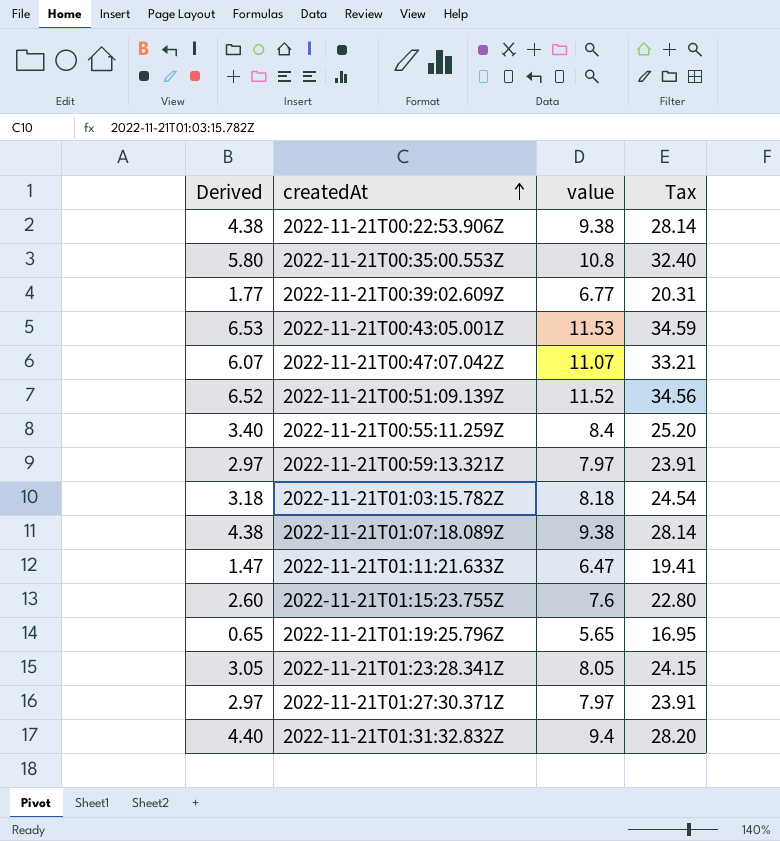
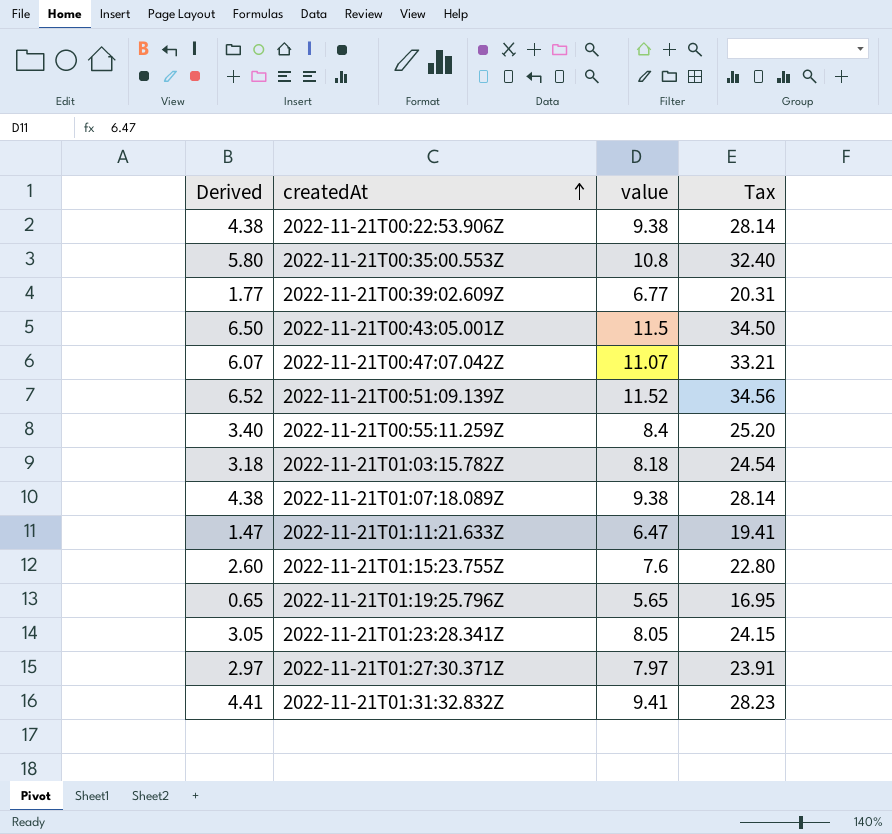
row 2022-11-21T00:59:13.321Z: 2.97 | 7.97 | 23.91 -> none
2022-11-21T00:43:05.001Z | Derived: 6.53 -> 6.50
2022-11-21T00:43:05.001Z | value: 11.53 -> 11.5
2022-11-21T00:43:05.001Z | Tax: 34.59 -> 34.50
2022-11-21T01:31:32.832Z | Derived: 4.40 -> 4.41
2022-11-21T01:31:32.832Z | value: 9.4 -> 9.41
2022-11-21T01:31:32.832Z | Tax: 28.20 -> 28.23

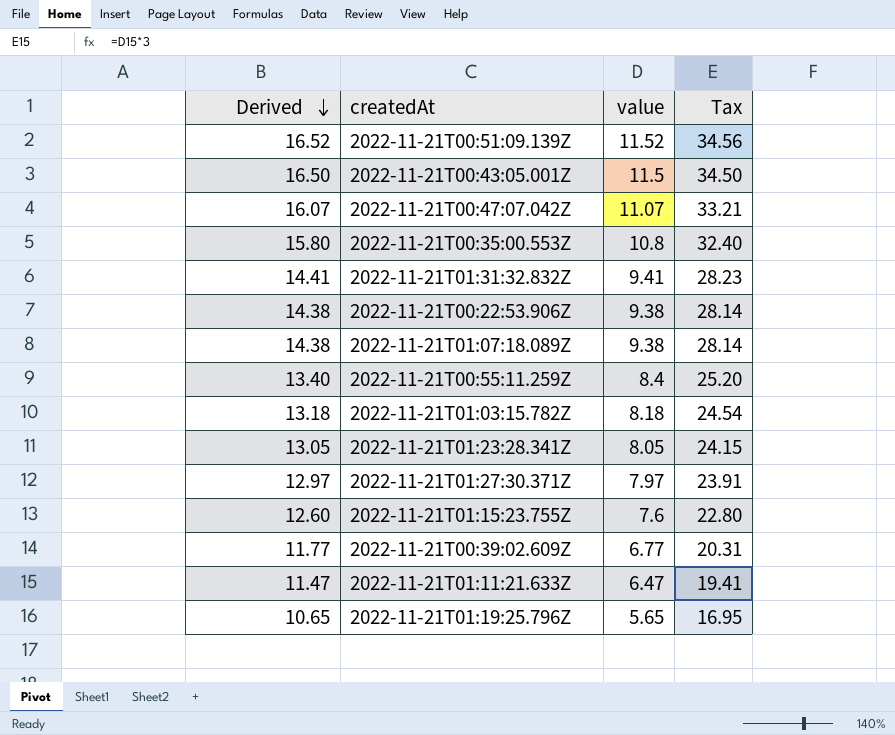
row order: createdAt ascending -> Derived descending
column Derived | formula: [value] - 5 -> [value] + 5

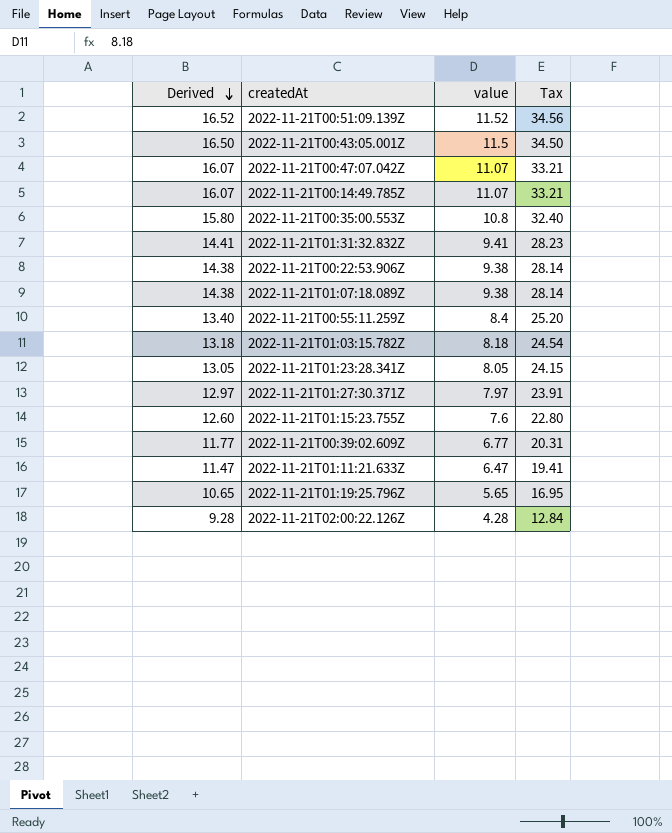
row 2022-11-21T00:14:49.785Z: none -> 16.07 | 11.07 | 33.21
row 2022-11-21T02:00:22.126Z: none -> 9.28 | 4.28 | 12.84

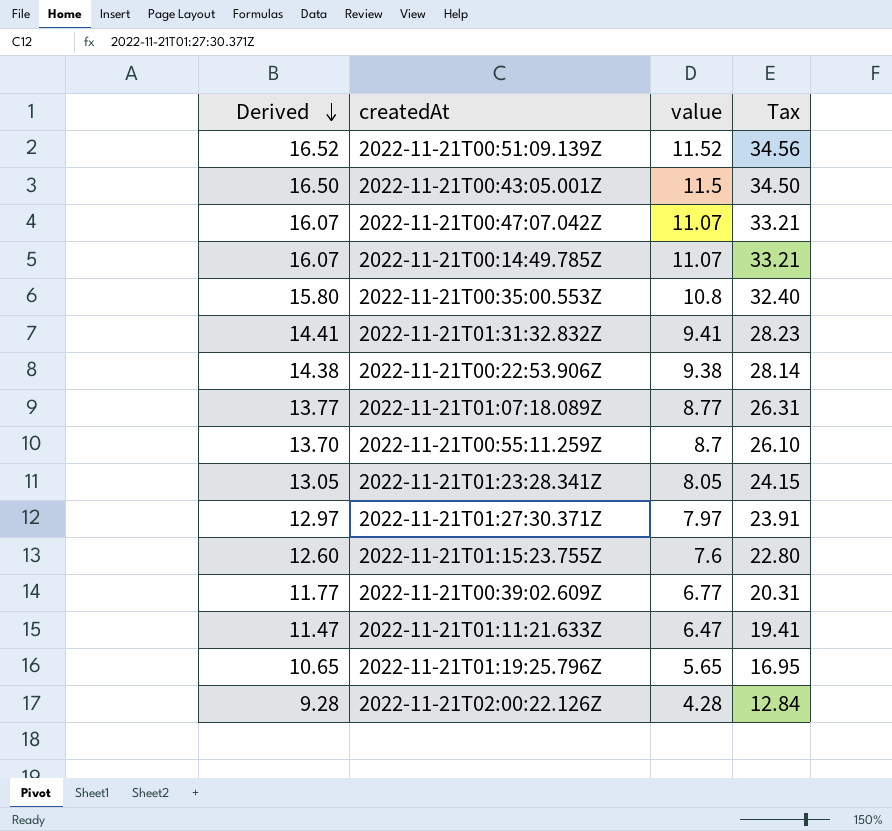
row 2022-11-21T01:03:15.782Z: 13.18 | 8.18 | 24.54 -> none
2022-11-21T01:07:18.089Z | Derived: 14.38 -> 13.77
2022-11-21T01:07:18.089Z | value: 9.38 -> 8.77
2022-11-21T01:07:18.089Z | Tax: 28.14 -> 26.31
2022-11-21T00:55:11.259Z | Derived: 13.40 -> 13.70
2022-11-21T00:55:11.259Z | value: 8.4 -> 8.7
2022-11-21T00:55:11.259Z | Tax: 25.20 -> 26.10

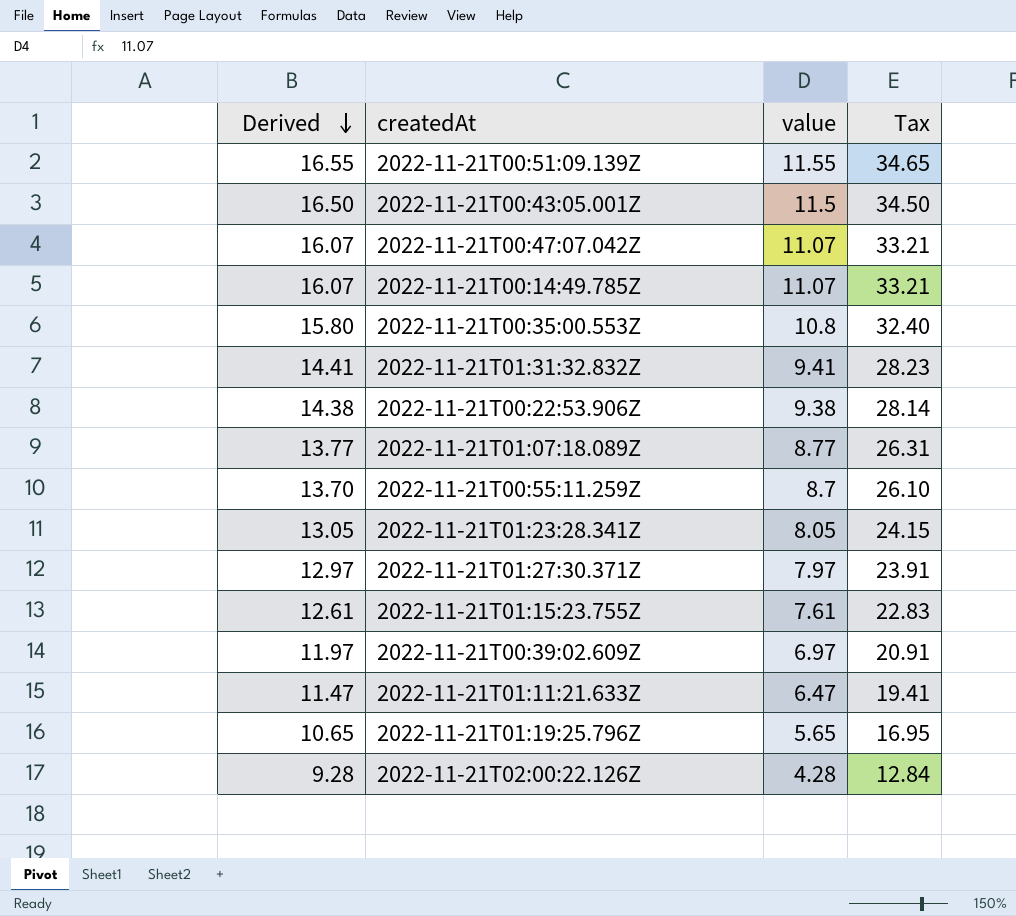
2022-11-21T00:51:09.139Z | Derived: 16.52 -> 16.55
2022-11-21T00:51:09.139Z | value: 11.52 -> 11.55
2022-11-21T00:51:09.139Z | Tax: 34.56 -> 34.65
2022-11-21T01:15:23.755Z | Derived: 12.60 -> 12.61
2022-11-21T01:15:23.755Z | value: 7.6 -> 7.61
2022-11-21T01:15:23.755Z | Tax: 22.80 -> 22.83
2022-11-21T00:39:02.609Z | Derived: 11.77 -> 11.97
2022-11-21T00:39:02.609Z | value: 6.77 -> 6.97
2022-11-21T00:39:02.609Z | Tax: 20.31 -> 20.91

